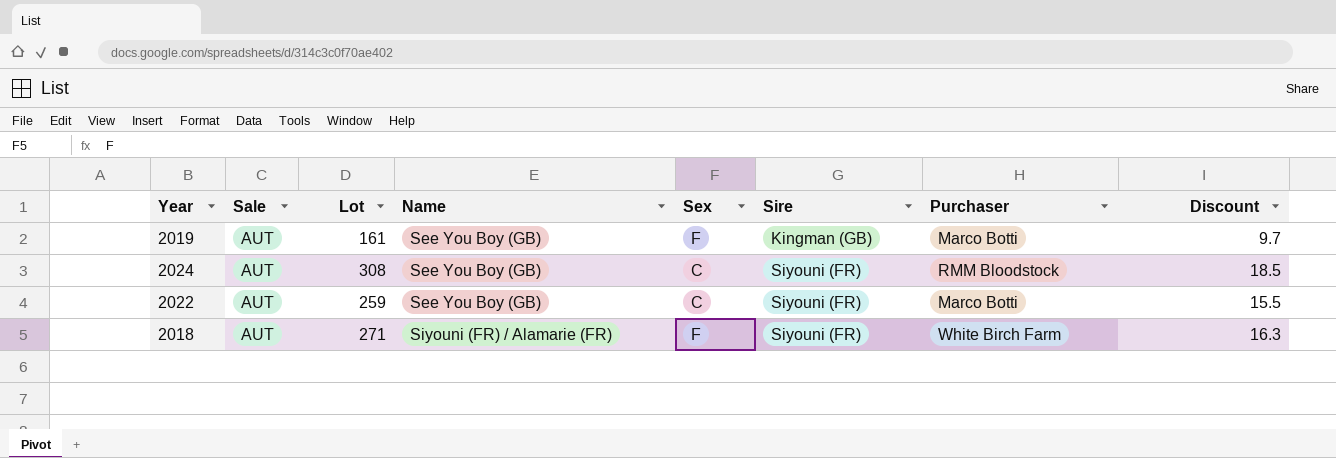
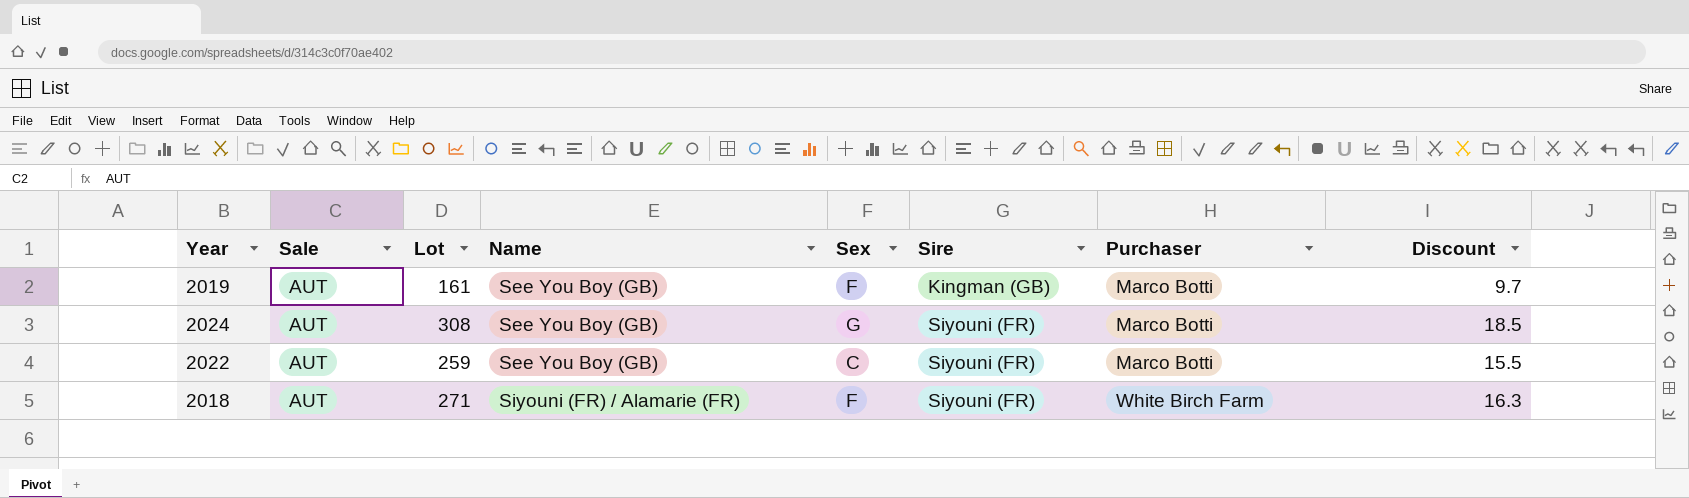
2024 | Sex: C -> G
2024 | Purchaser: RMM Bloodstock -> Marco Botti

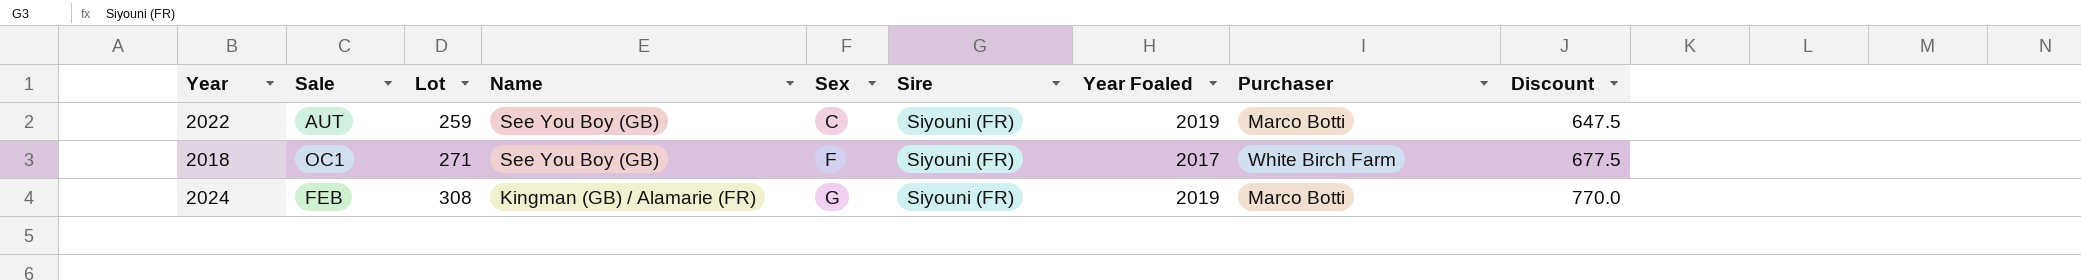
row order: Name ascending -> Lot ascending
column Year Foaled | position: none -> 7
column Discount | formula: [Lot] * 0.06 -> [Lot] * 2.5
row 2019: AUT | 161 | See You Boy (GB) | F | Kingman (GB) | Marco Botti | 9.7 -> none
2018 | Sale: AUT -> OC1
2018 | Name: Siyouni (FR) / Alamarie (FR) -> See You Boy (GB)
2024 | Sale: AUT -> FEB
2024 | Name: See You Boy (GB) -> Kingman (GB) / Alamarie (FR)

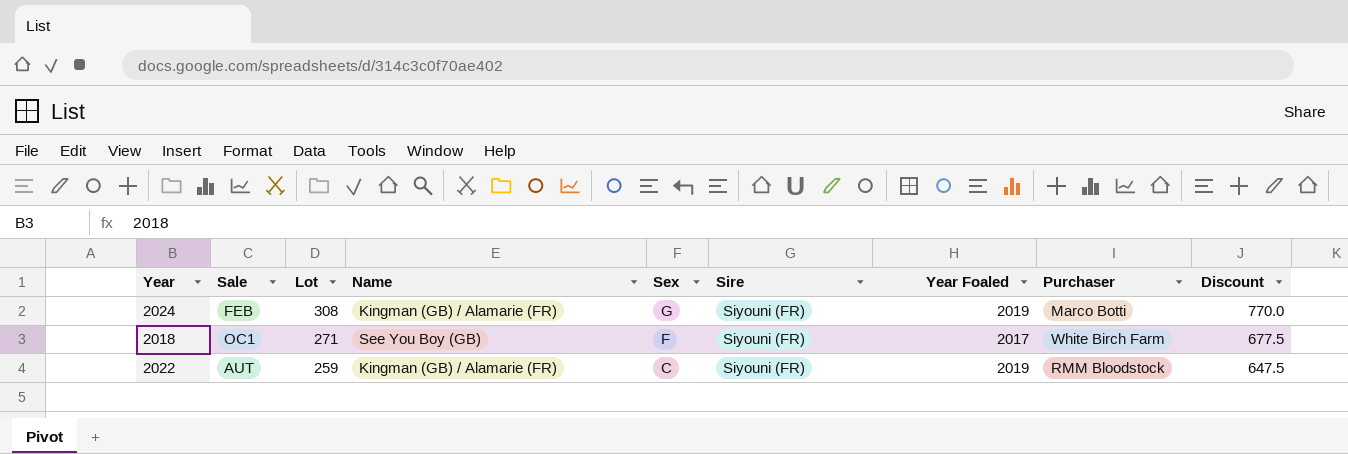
row order: Lot ascending -> Lot descending
2022 | Name: See You Boy (GB) -> Kingman (GB) / Alamarie (FR)
2022 | Purchaser: Marco Botti -> RMM Bloodstock

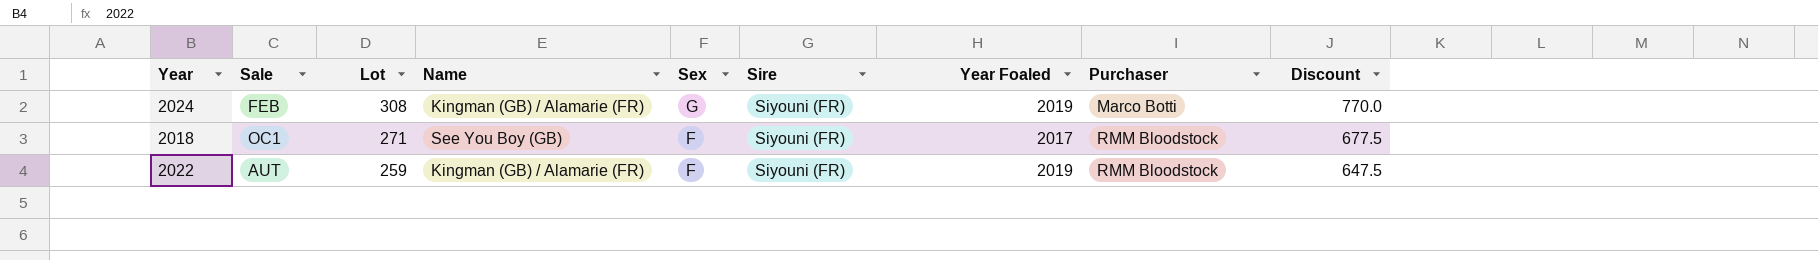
2018 | Purchaser: White Birch Farm -> RMM Bloodstock
2022 | Sex: C -> F

